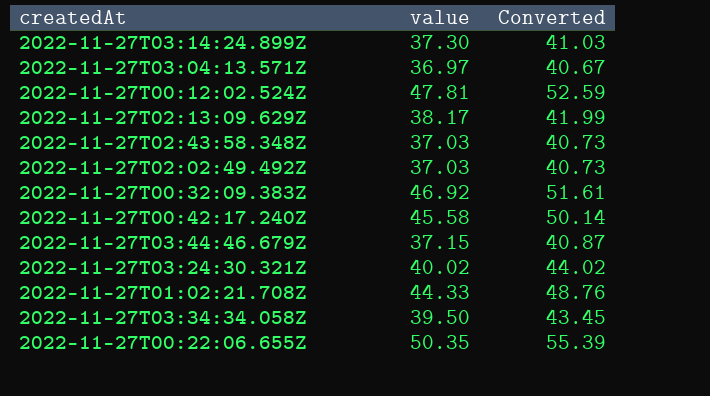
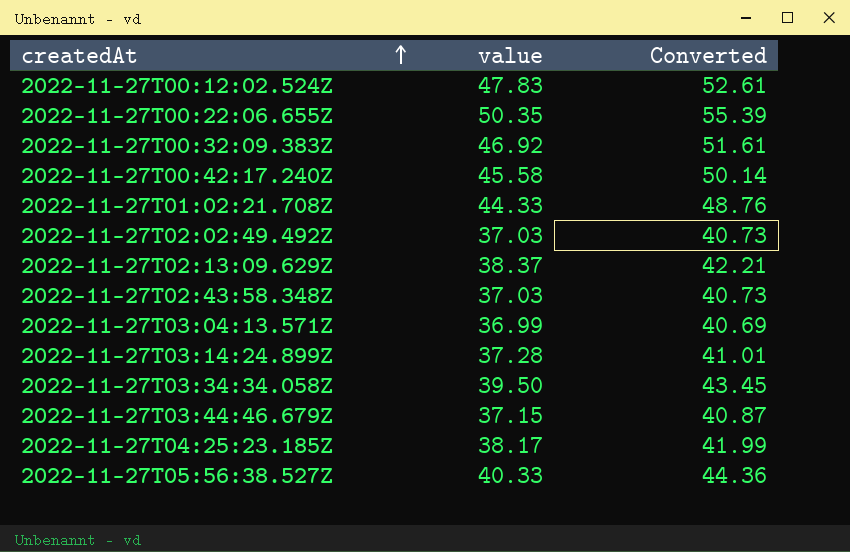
row order: none -> createdAt ascending
row 2022-11-27T03:24:30.321Z: 40.02 | 44.02 -> none
2022-11-27T00:12:02.524Z | value: 47.81 -> 47.83
2022-11-27T00:12:02.524Z | Converted: 52.59 -> 52.61
2022-11-27T02:13:09.629Z | value: 38.17 -> 38.37
2022-11-27T02:13:09.629Z | Converted: 41.99 -> 42.21
2022-11-27T03:04:13.571Z | value: 36.97 -> 36.99
2022-11-27T03:04:13.571Z | Converted: 40.67 -> 40.69
2022-11-27T03:14:24.899Z | value: 37.30 -> 37.28
2022-11-27T03:14:24.899Z | Converted: 41.03 -> 41.01
row 2022-11-27T04:25:23.185Z: none -> 38.17 | 41.99
row 2022-11-27T05:56:38.527Z: none -> 40.33 | 44.36

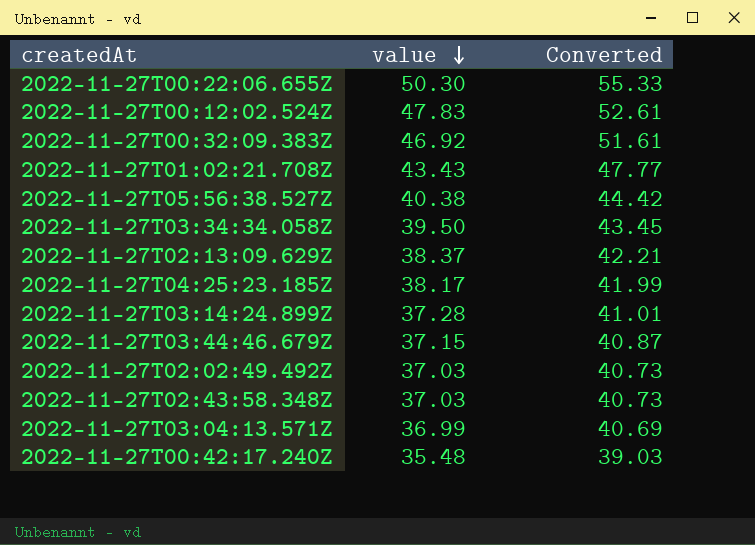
row order: createdAt ascending -> value descending
2022-11-27T00:22:06.655Z | value: 50.35 -> 50.30
2022-11-27T00:22:06.655Z | Converted: 55.39 -> 55.33
2022-11-27T01:02:21.708Z | value: 44.33 -> 43.43
2022-11-27T01:02:21.708Z | Converted: 48.76 -> 47.77
2022-11-27T05:56:38.527Z | value: 40.33 -> 40.38
2022-11-27T05:56:38.527Z | Converted: 44.36 -> 44.42
2022-11-27T00:42:17.240Z | value: 45.58 -> 35.48
2022-11-27T00:42:17.240Z | Converted: 50.14 -> 39.03

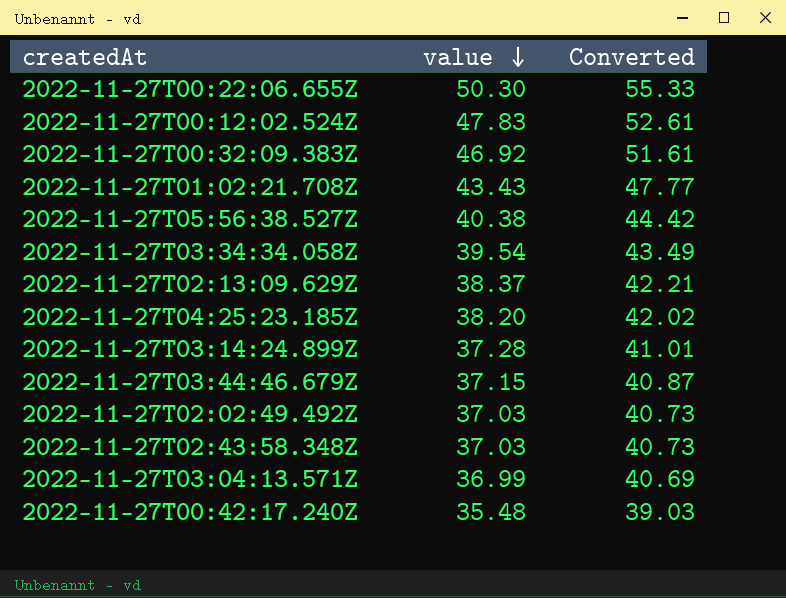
2022-11-27T03:34:34.058Z | value: 39.50 -> 39.54
2022-11-27T03:34:34.058Z | Converted: 43.45 -> 43.49
2022-11-27T04:25:23.185Z | value: 38.17 -> 38.20
2022-11-27T04:25:23.185Z | Converted: 41.99 -> 42.02

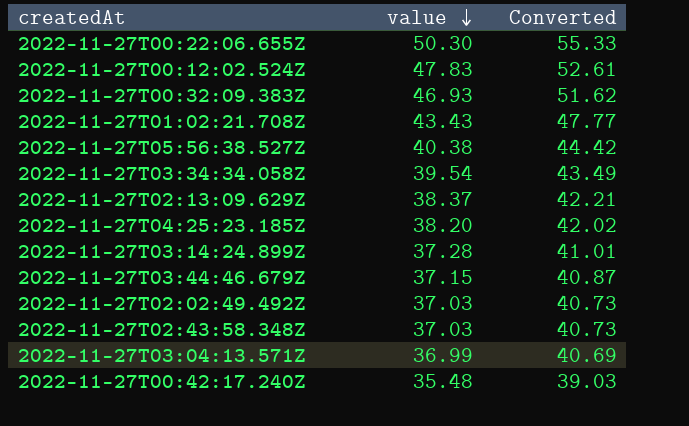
2022-11-27T00:32:09.383Z | value: 46.92 -> 46.93
2022-11-27T00:32:09.383Z | Converted: 51.61 -> 51.62

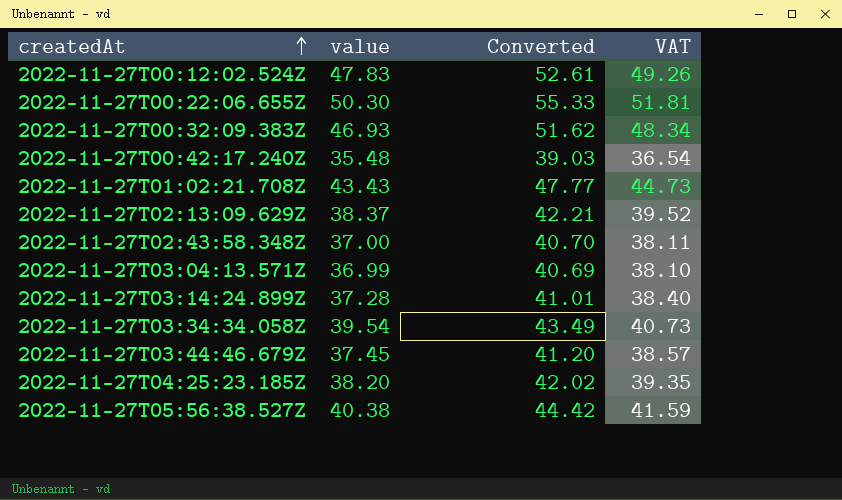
row order: value descending -> createdAt ascending
column VAT | formula: none -> [value] * 1.03
row 2022-11-27T02:02:49.492Z: 37.03 | 40.73 -> none
2022-11-27T02:43:58.348Z | value: 37.03 -> 37.00
2022-11-27T02:43:58.348Z | Converted: 40.73 -> 40.70
2022-11-27T03:44:46.679Z | value: 37.15 -> 37.45
2022-11-27T03:44:46.679Z | Converted: 40.87 -> 41.20

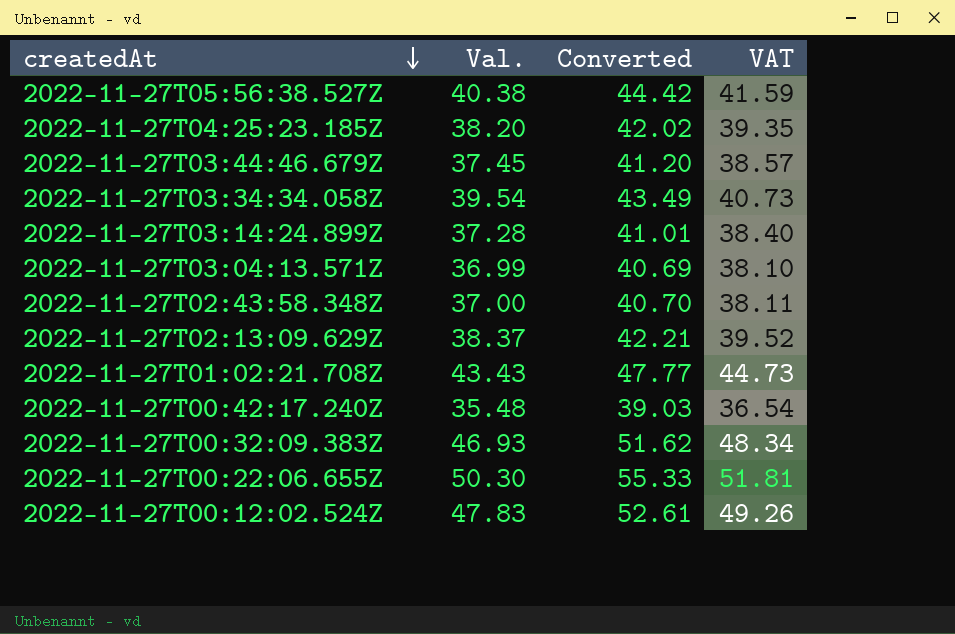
row order: createdAt ascending -> createdAt descending
column name: value -> Val.

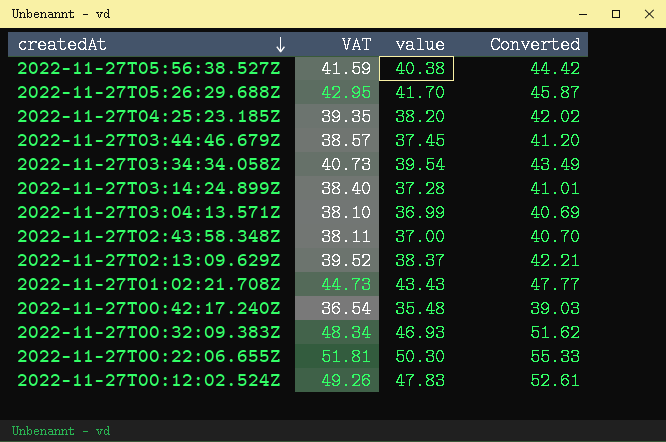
column VAT | position: 4 -> 2
column name: Val. -> value
row 2022-11-27T05:26:29.688Z: none -> 42.95 | 41.70 | 45.87

